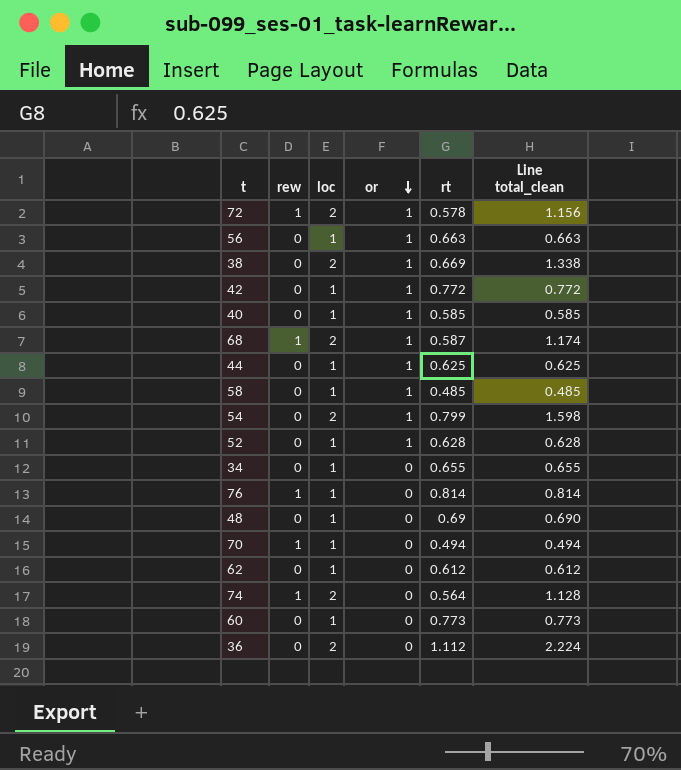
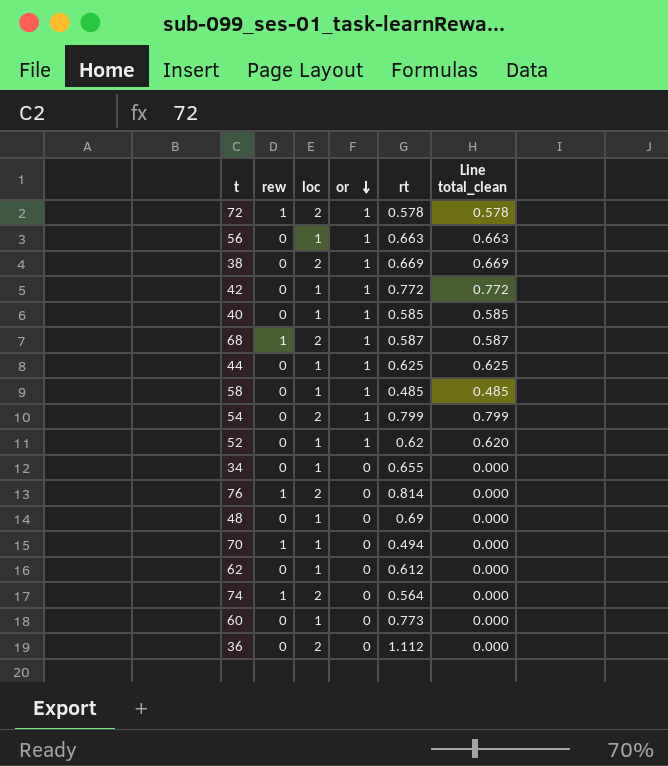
column Line total_clean | formula: [loc] * [rt] -> [or] * [rt]
52 | rt: 0.628 -> 0.62
76 | loc: 1 -> 2

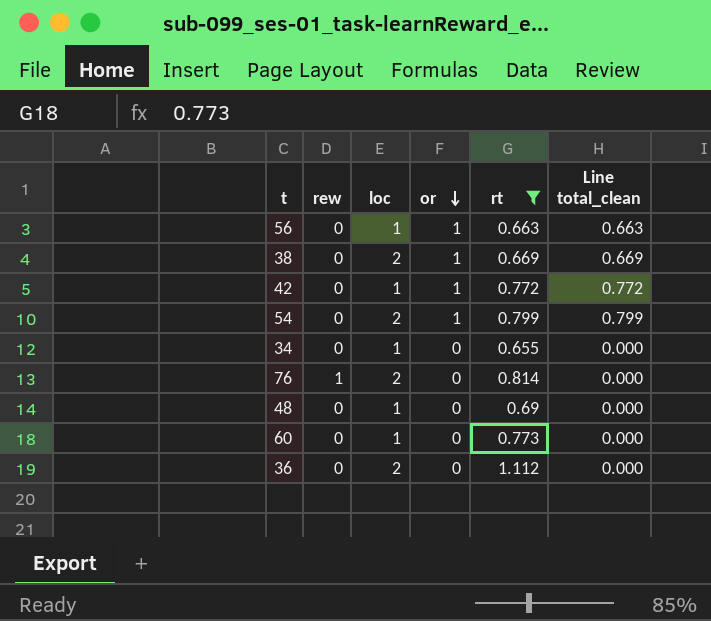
filter: none -> rt >= 0.655

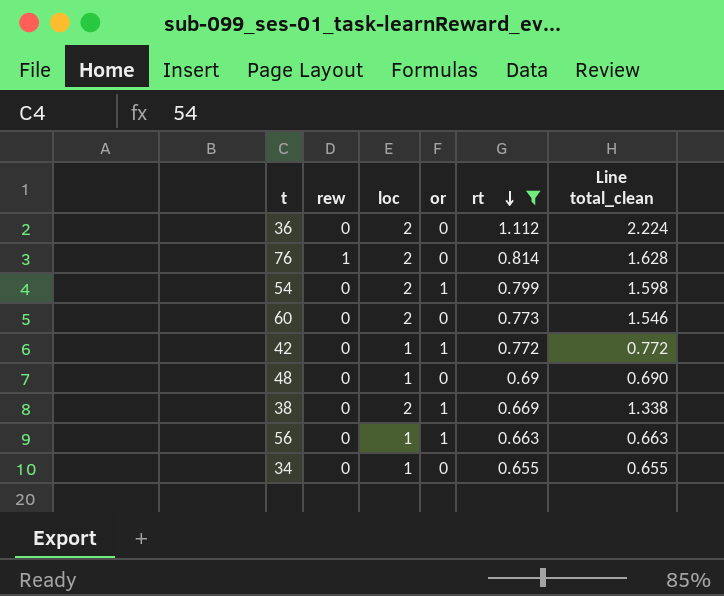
row order: or descending -> rt descending
column Line total_clean | formula: [or] * [rt] -> [loc] * [rt]
60 | loc: 1 -> 2

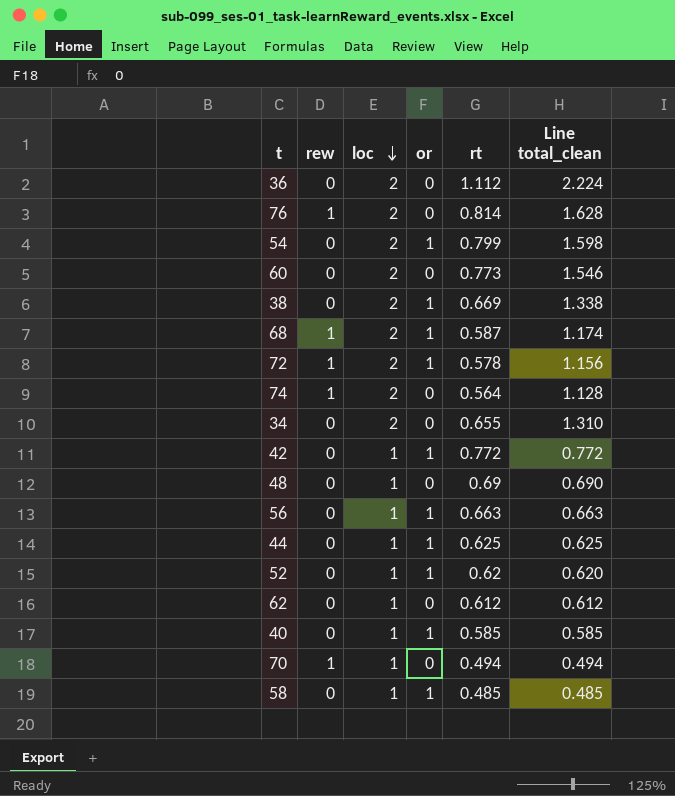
filter: rt >= 0.655 -> none
row order: rt descending -> loc descending
34 | loc: 1 -> 2
34 | Line total_clean: 0.655 -> 1.310

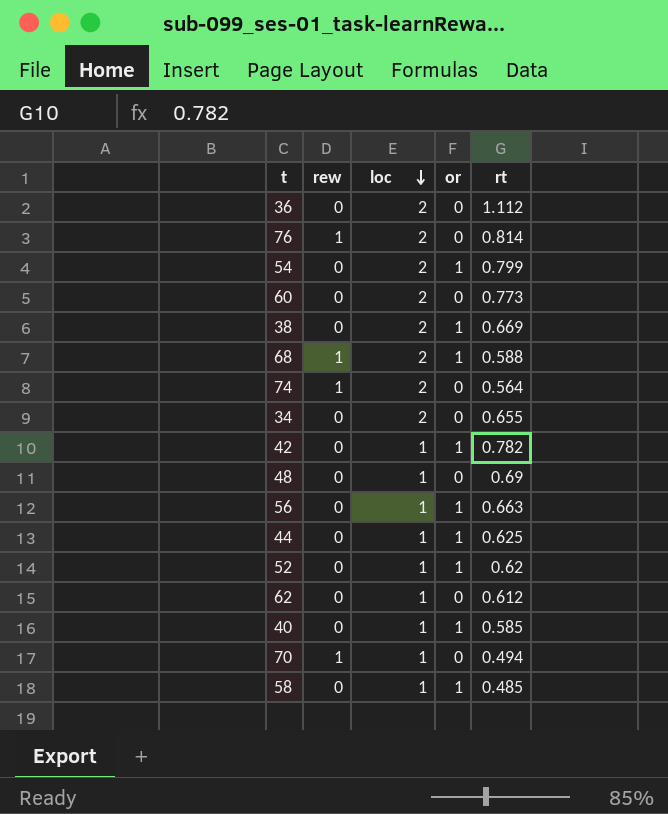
column Line total_clean | formula: [loc] * [rt] -> none
row 72: 1 | 2 | 1 | 0.578 | 1.156 -> none
68 | rt: 0.587 -> 0.588
42 | rt: 0.772 -> 0.782

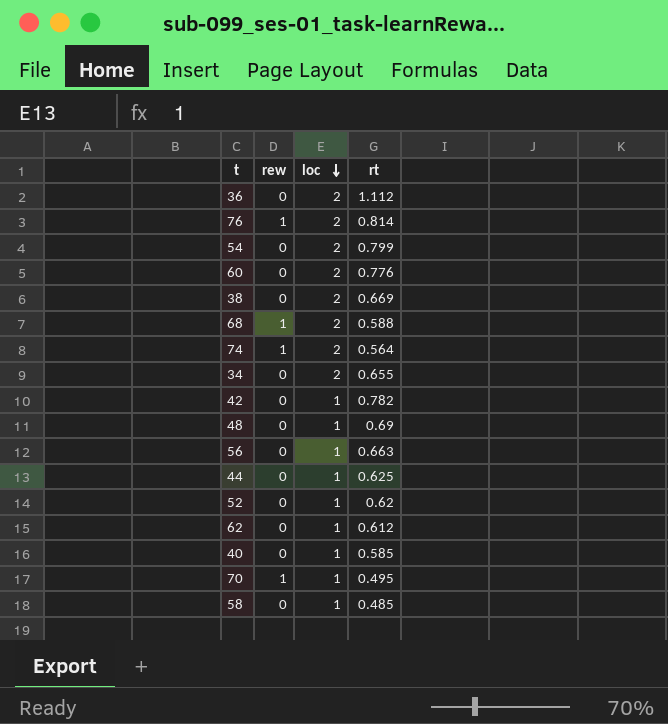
column or | position: 4 -> none
60 | rt: 0.773 -> 0.776
70 | rt: 0.494 -> 0.495

